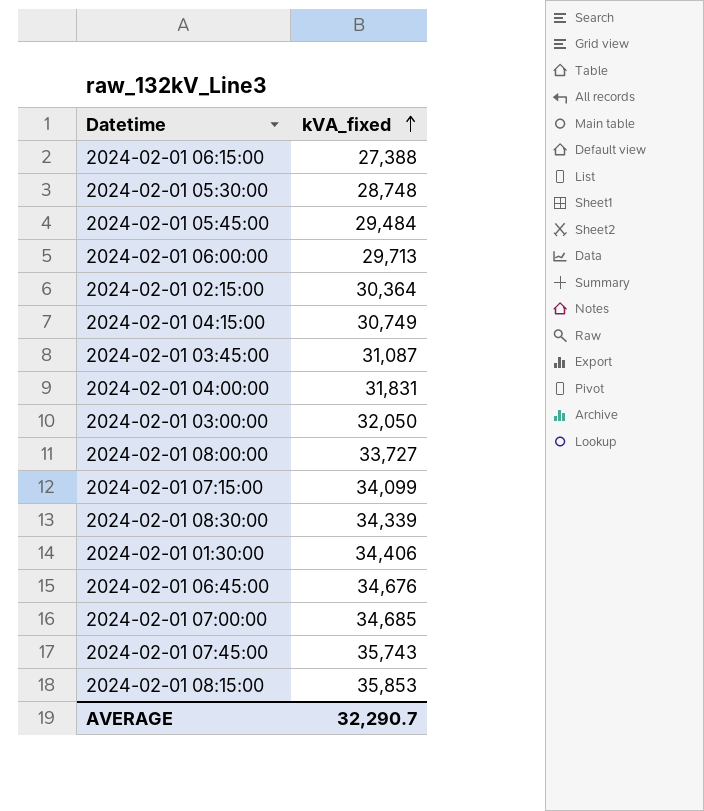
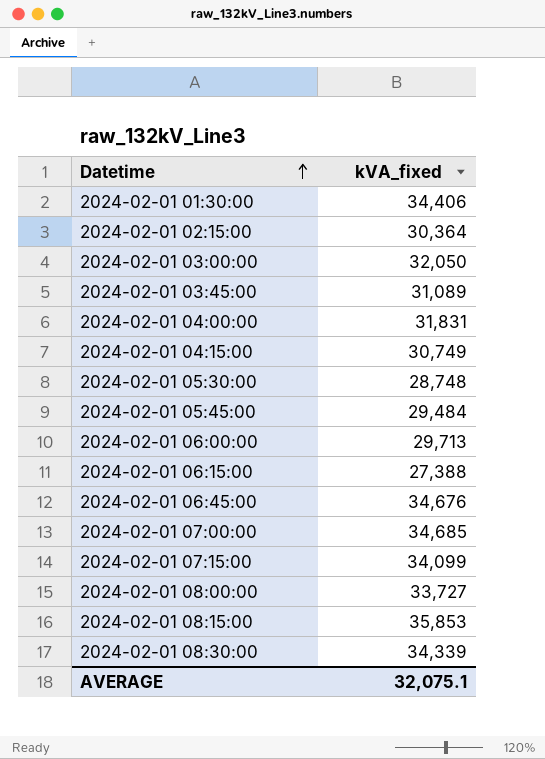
row order: kVA_fixed ascending -> Datetime ascending
row 2024-02-01 07:45:00: 35,743 -> none
2024-02-01 03:45:00 | kVA_fixed: 31,087 -> 31,089
AVERAGE | kVA_fixed: 32,290.7 -> 32,075.1

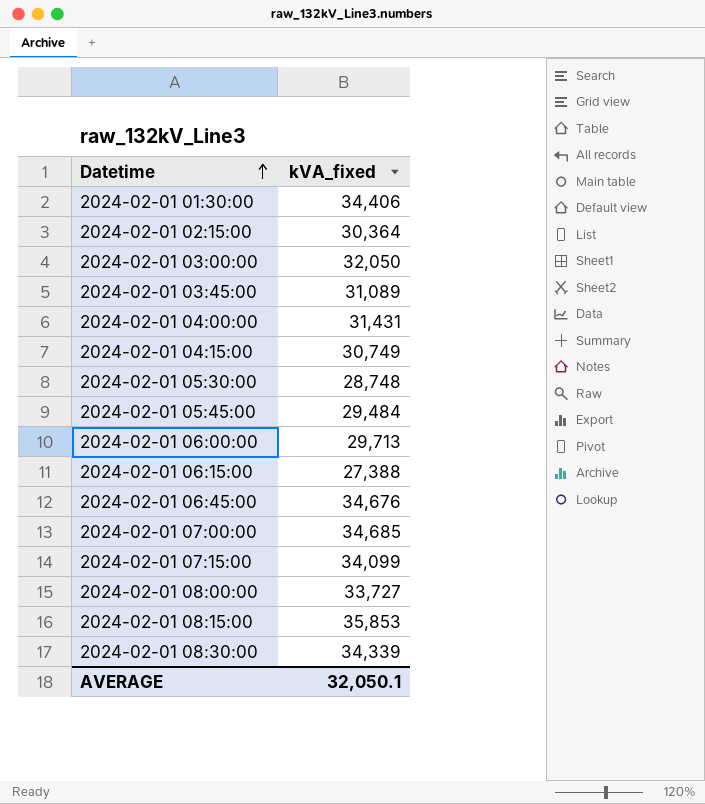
2024-02-01 04:00:00 | kVA_fixed: 31,831 -> 31,431
AVERAGE | kVA_fixed: 32,075.1 -> 32,050.1

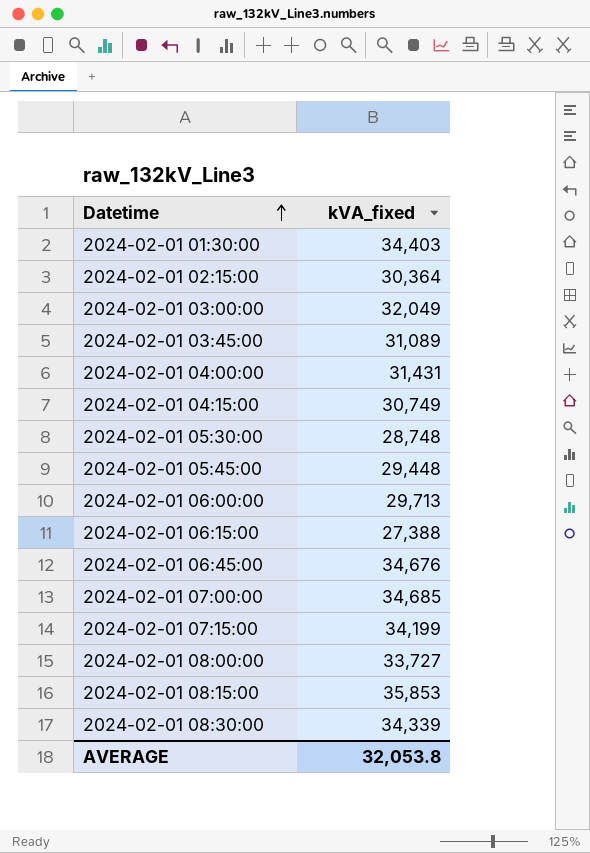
2024-02-01 01:30:00 | kVA_fixed: 34,406 -> 34,403
2024-02-01 03:00:00 | kVA_fixed: 32,050 -> 32,049
2024-02-01 05:45:00 | kVA_fixed: 29,484 -> 29,448
2024-02-01 07:15:00 | kVA_fixed: 34,099 -> 34,199
AVERAGE | kVA_fixed: 32,050.1 -> 32,053.8

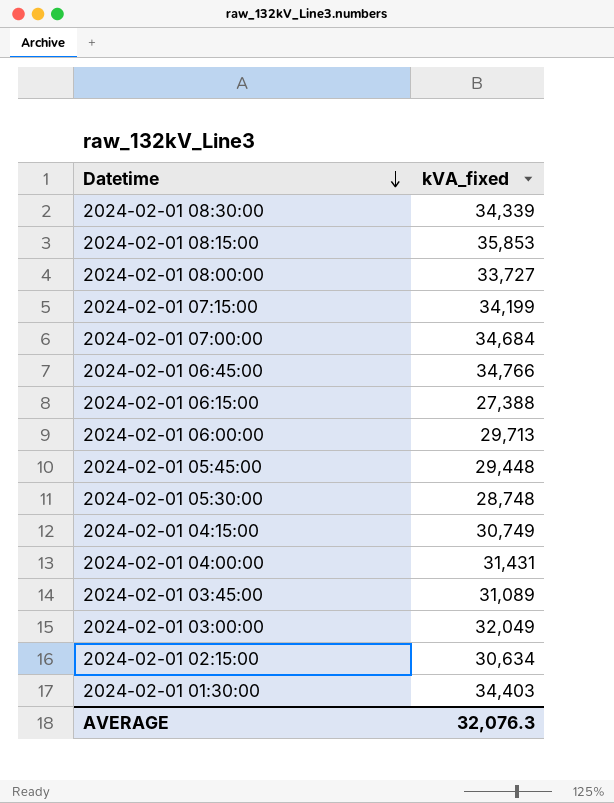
row order: Datetime ascending -> Datetime descending
2024-02-01 07:00:00 | kVA_fixed: 34,685 -> 34,684
2024-02-01 06:45:00 | kVA_fixed: 34,676 -> 34,766
2024-02-01 02:15:00 | kVA_fixed: 30,364 -> 30,634
AVERAGE | kVA_fixed: 32,053.8 -> 32,076.3

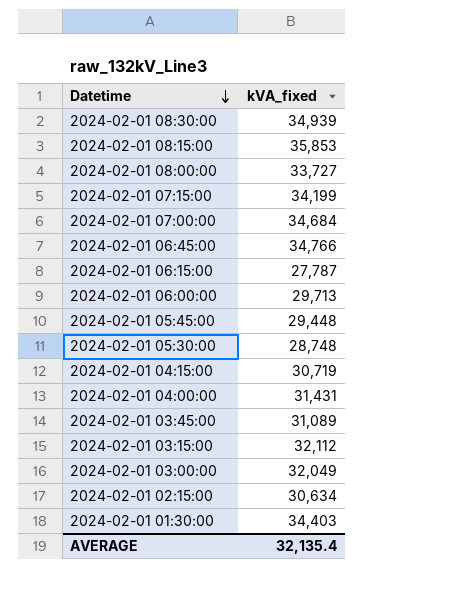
2024-02-01 08:30:00 | kVA_fixed: 34,339 -> 34,939
2024-02-01 06:15:00 | kVA_fixed: 27,388 -> 27,787
2024-02-01 04:15:00 | kVA_fixed: 30,749 -> 30,719
row 2024-02-01 03:15:00: none -> 32,112
AVERAGE | kVA_fixed: 32,076.3 -> 32,135.4

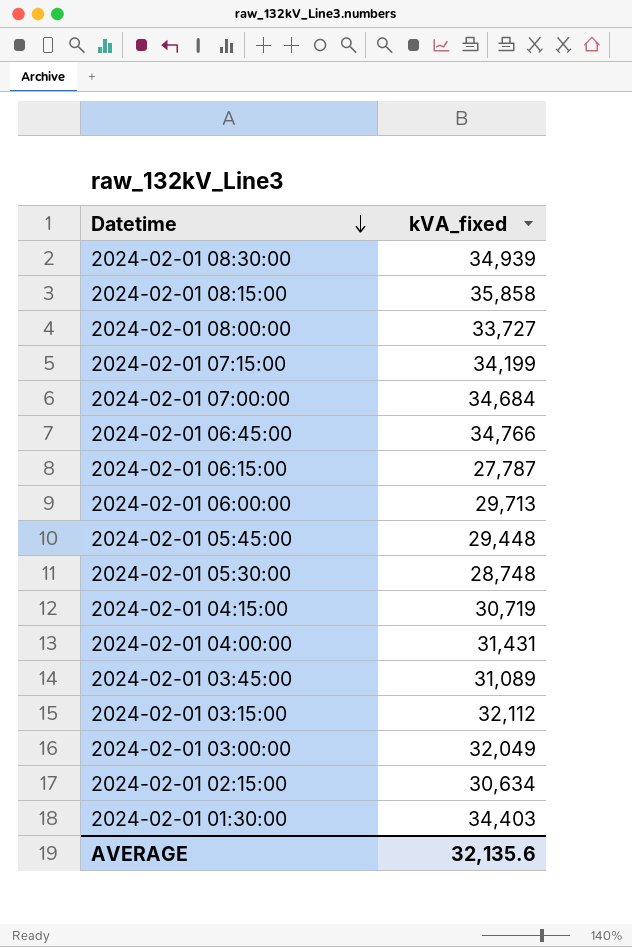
2024-02-01 08:15:00 | kVA_fixed: 35,853 -> 35,858
AVERAGE | kVA_fixed: 32,135.4 -> 32,135.6

